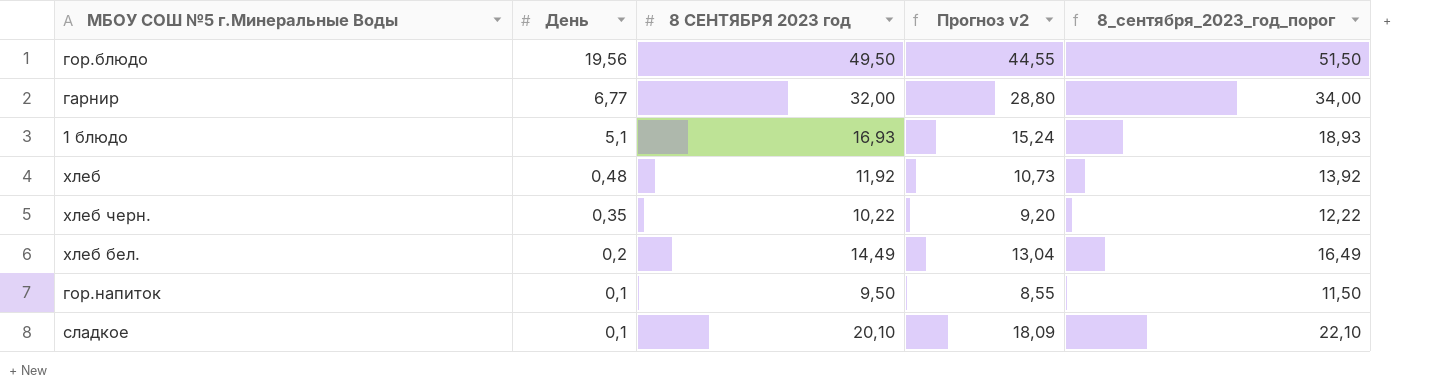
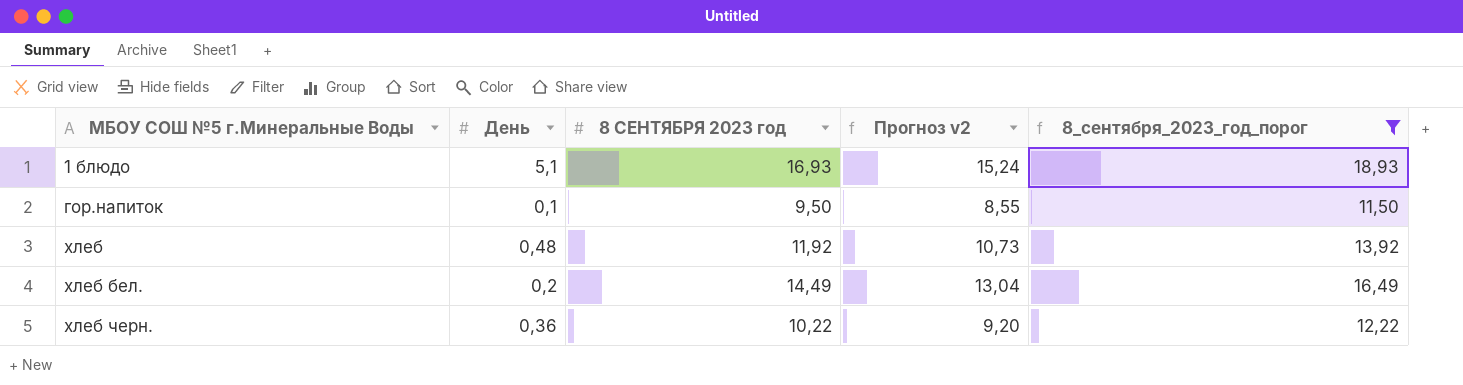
filter: none -> 8_сентября_2023_год_порог <= 18,93
row order: День descending -> МБОУ СОШ №5 г.Минеральные Воды ascending
хлеб черн. | День: 0,35 -> 0,36

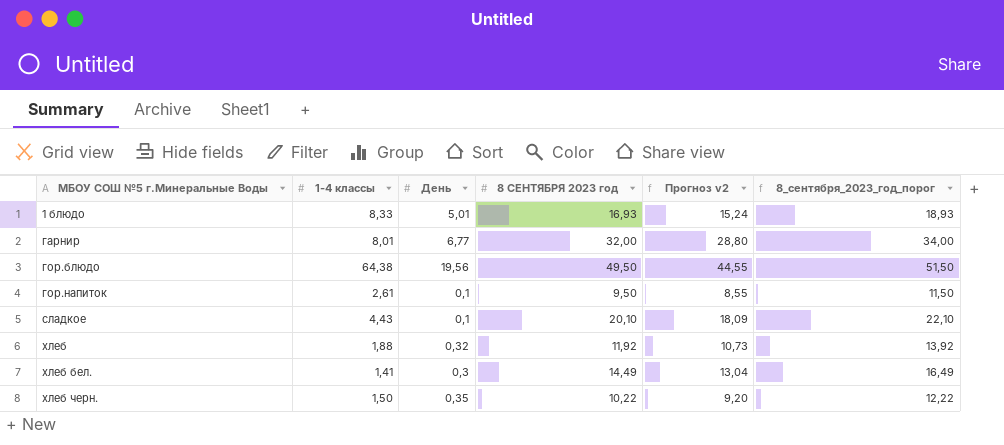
filter: 8_сентября_2023_год_порог <= 18,93 -> none
column 1-4 классы | position: none -> 2
1 блюдо | День: 5,1 -> 5,01
хлеб | День: 0,48 -> 0,32
хлеб бел. | День: 0,2 -> 0,3
хлеб черн. | День: 0,36 -> 0,35

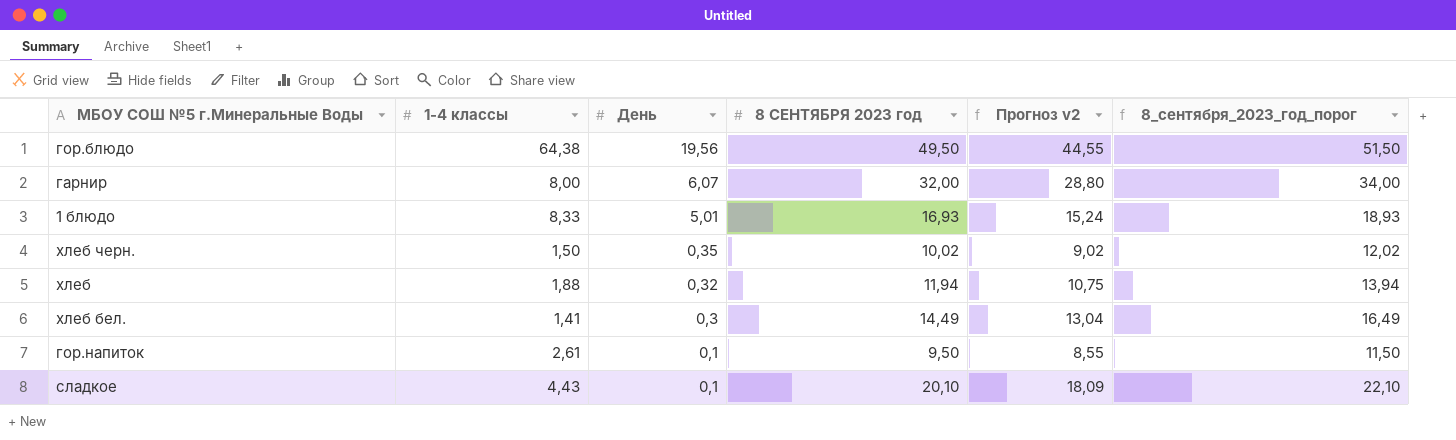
row order: МБОУ СОШ №5 г.Минеральные Воды ascending -> День descending
гарнир | 1-4 классы: 8,01 -> 8,00
гарнир | День: 6,77 -> 6,07
хлеб черн. | 8 СЕНТЯБРЯ 2023 год: 10,22 -> 10,02
хлеб черн. | Прогноз v2: 9,20 -> 9,02
хлеб черн. | 8_сентября_2023_год_порог: 12,22 -> 12,02
хлеб | 8 СЕНТЯБРЯ 2023 год: 11,92 -> 11,94
хлеб | Прогноз v2: 10,73 -> 10,75
хлеб | 8_сентября_2023_год_порог: 13,92 -> 13,94

